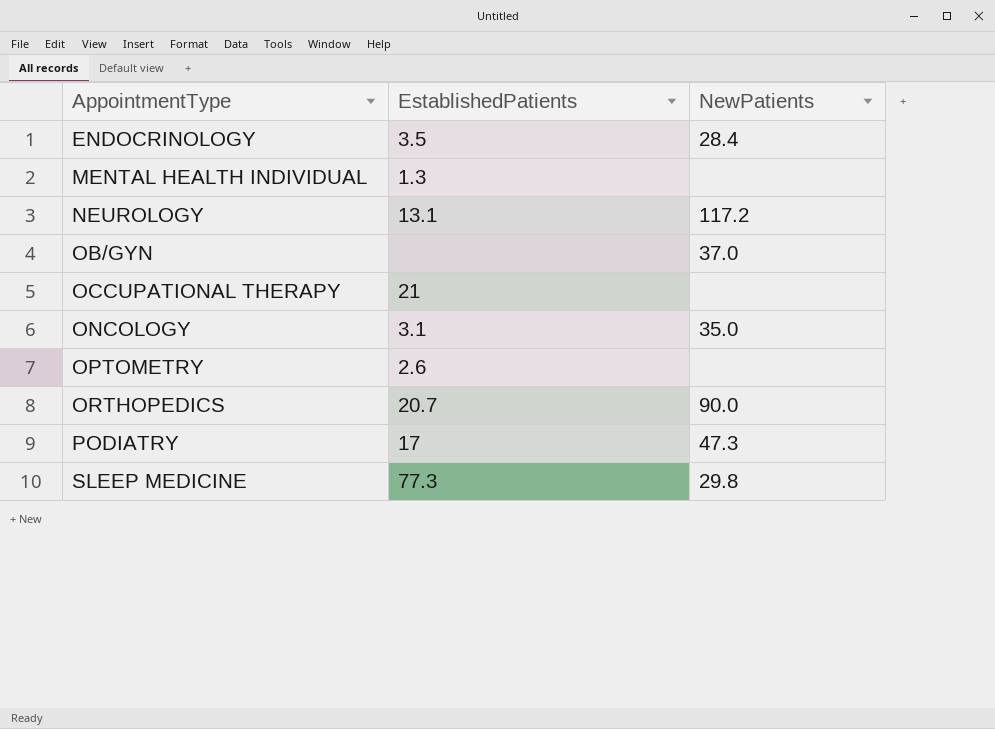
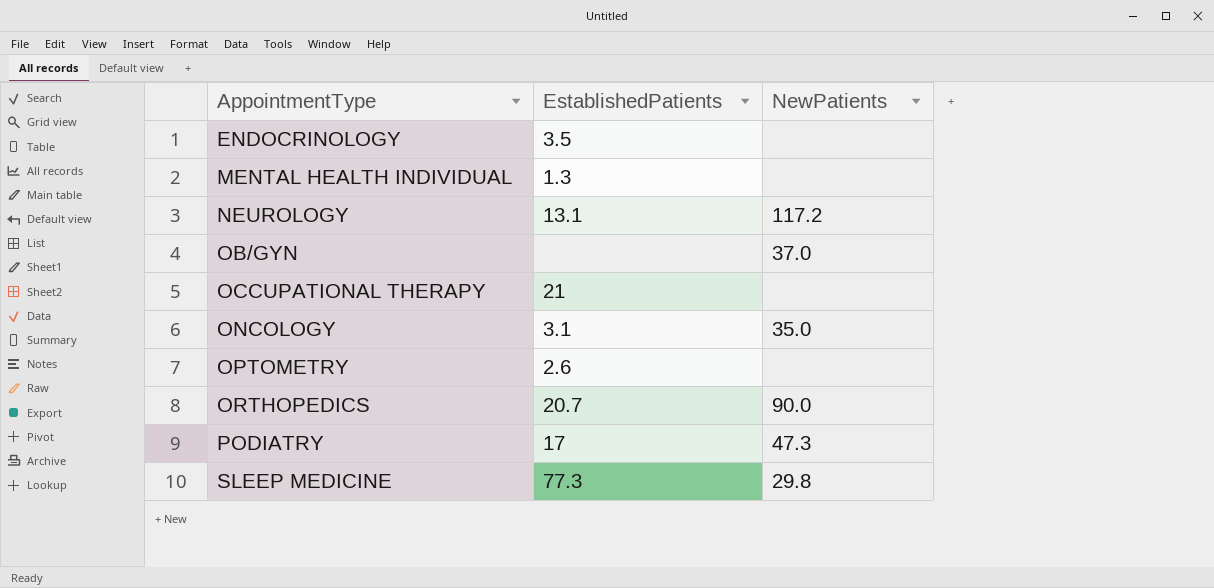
ENDOCRINOLOGY | NewPatients: 28.4 -> none

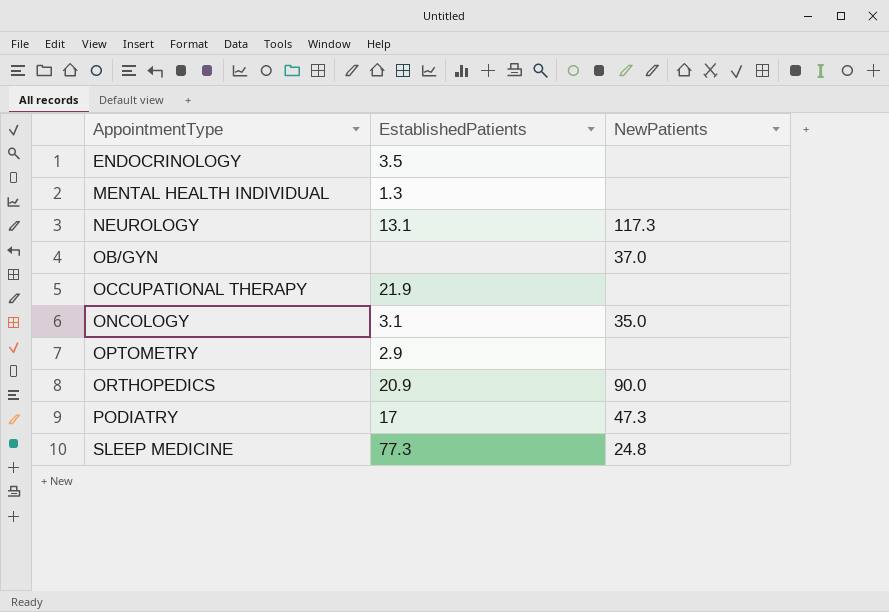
NEUROLOGY | NewPatients: 117.2 -> 117.3
OCCUPATIONAL THERAPY | EstablishedPatients: 21 -> 21.9
OPTOMETRY | EstablishedPatients: 2.6 -> 2.9
ORTHOPEDICS | EstablishedPatients: 20.7 -> 20.9
SLEEP MEDICINE | NewPatients: 29.8 -> 24.8

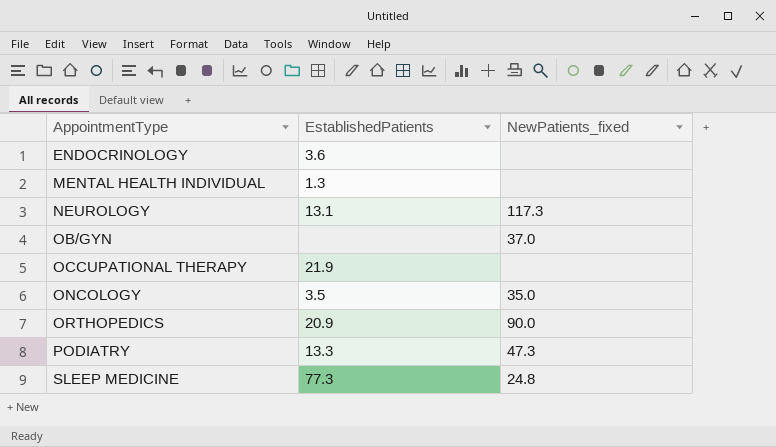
column name: NewPatients -> NewPatients_fixed
row OPTOMETRY: 2.9 | none -> none
ENDOCRINOLOGY | EstablishedPatients: 3.5 -> 3.6
ONCOLOGY | EstablishedPatients: 3.1 -> 3.5
PODIATRY | EstablishedPatients: 17 -> 13.3

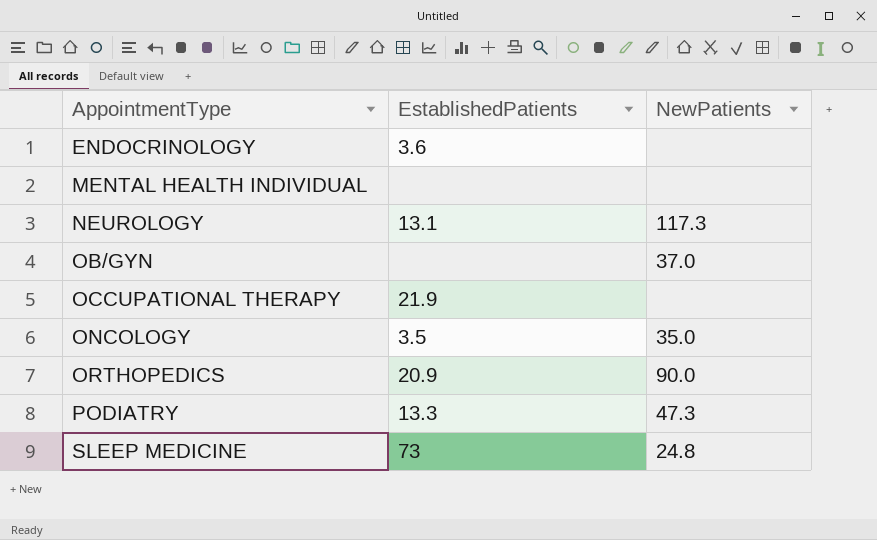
column name: NewPatients_fixed -> NewPatients
MENTAL HEALTH INDIVIDUAL | EstablishedPatients: 1.3 -> none
SLEEP MEDICINE | EstablishedPatients: 77.3 -> 73

